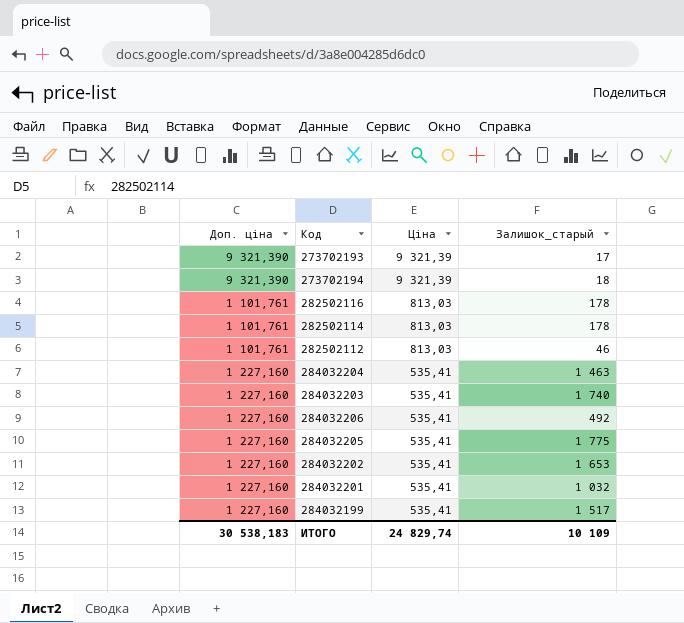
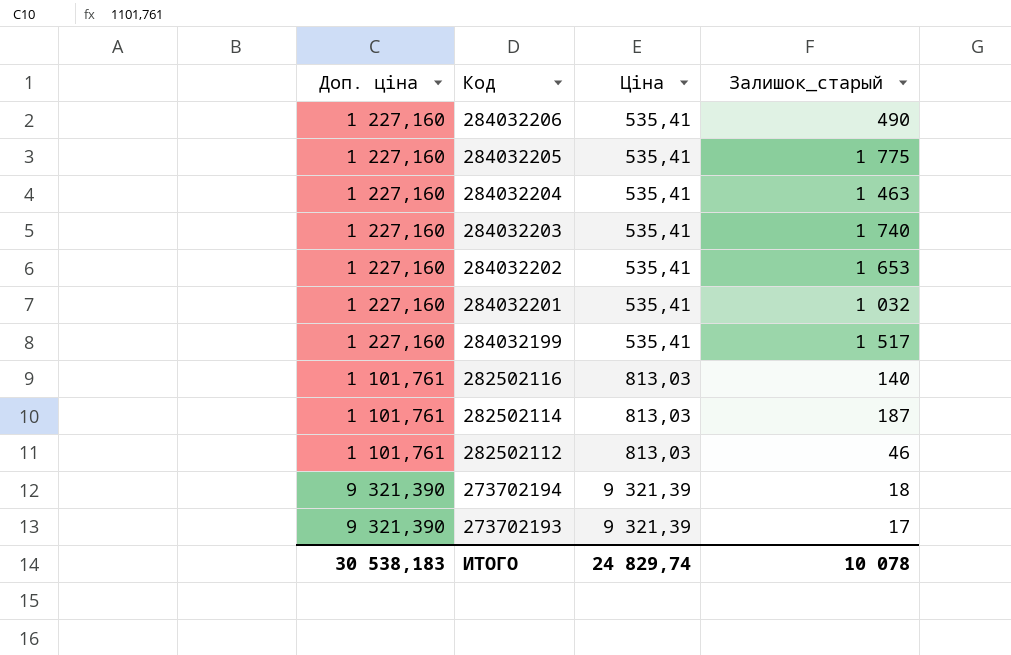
row order: Ціна descending -> Код descending
284032206 | Залишок_старый: 492 -> 490
282502116 | Залишок_старый: 178 -> 140
282502114 | Залишок_старый: 178 -> 187
ИТОГО | Залишок_старый: 10 109 -> 10 078

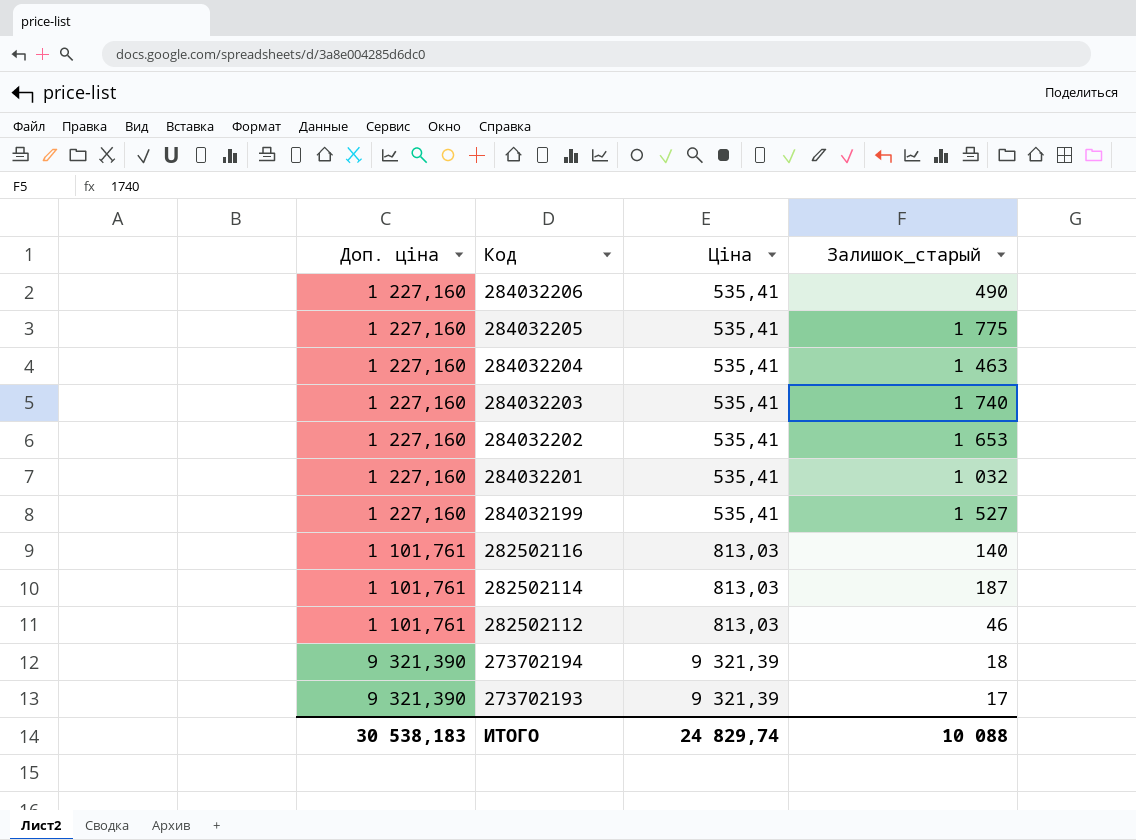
284032199 | Залишок_старый: 1 517 -> 1 527
ИТОГО | Залишок_старый: 10 078 -> 10 088

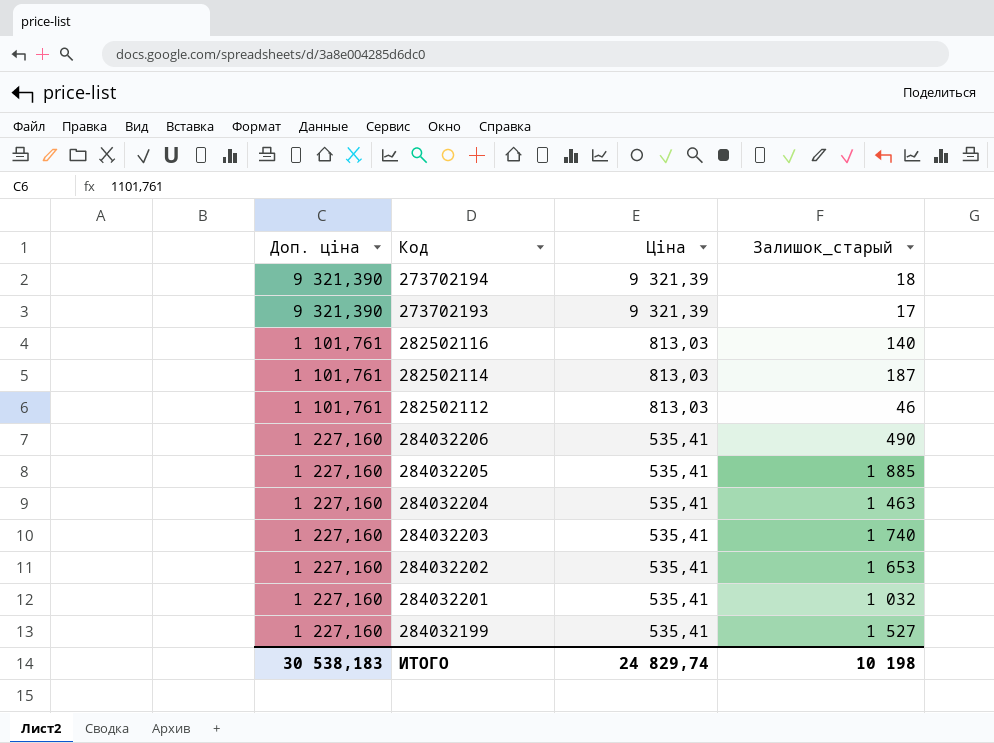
row order: Код descending -> Ціна descending
284032205 | Залишок_старый: 1 775 -> 1 885
ИТОГО | Залишок_старый: 10 088 -> 10 198

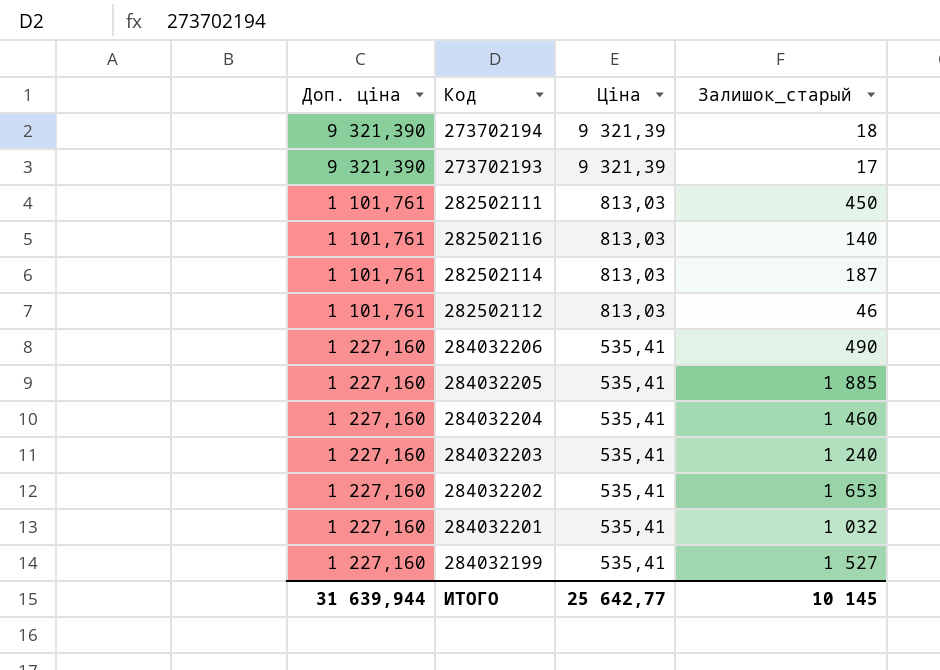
row 282502111: none -> 1 101,761 | 813,03 | 450
284032204 | Залишок_старый: 1 463 -> 1 460
284032203 | Залишок_старый: 1 740 -> 1 240
ИТОГО | Доп. ціна: 30 538,183 -> 31 639,944
ИТОГО | Ціна: 24 829,74 -> 25 642,77
ИТОГО | Залишок_старый: 10 198 -> 10 145

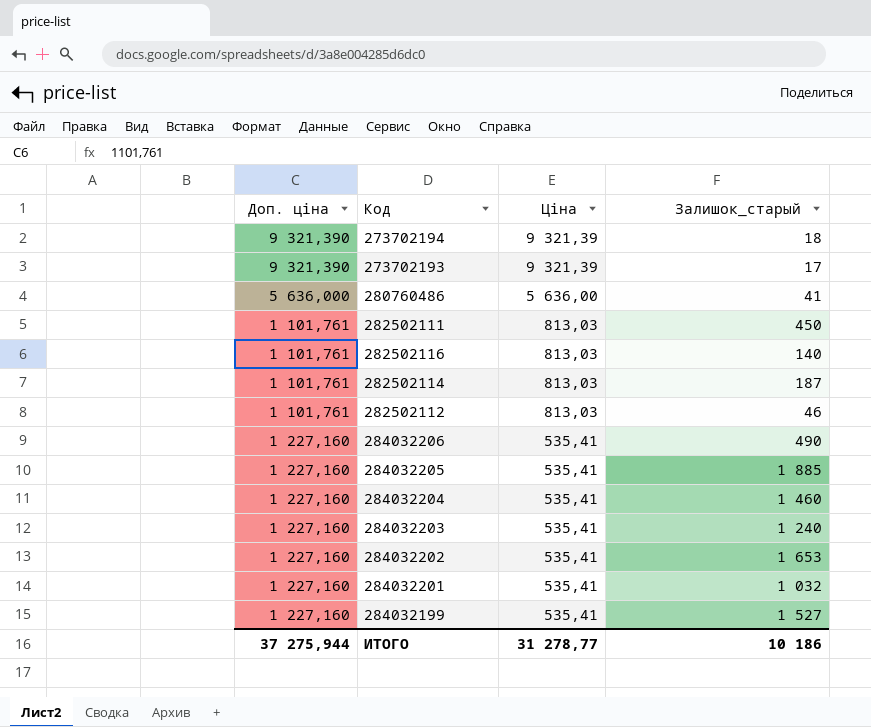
row 280760486: none -> 5 636,000 | 5 636,00 | 41
ИТОГО | Доп. ціна: 31 639,944 -> 37 275,944
ИТОГО | Ціна: 25 642,77 -> 31 278,77
ИТОГО | Залишок_старый: 10 145 -> 10 186

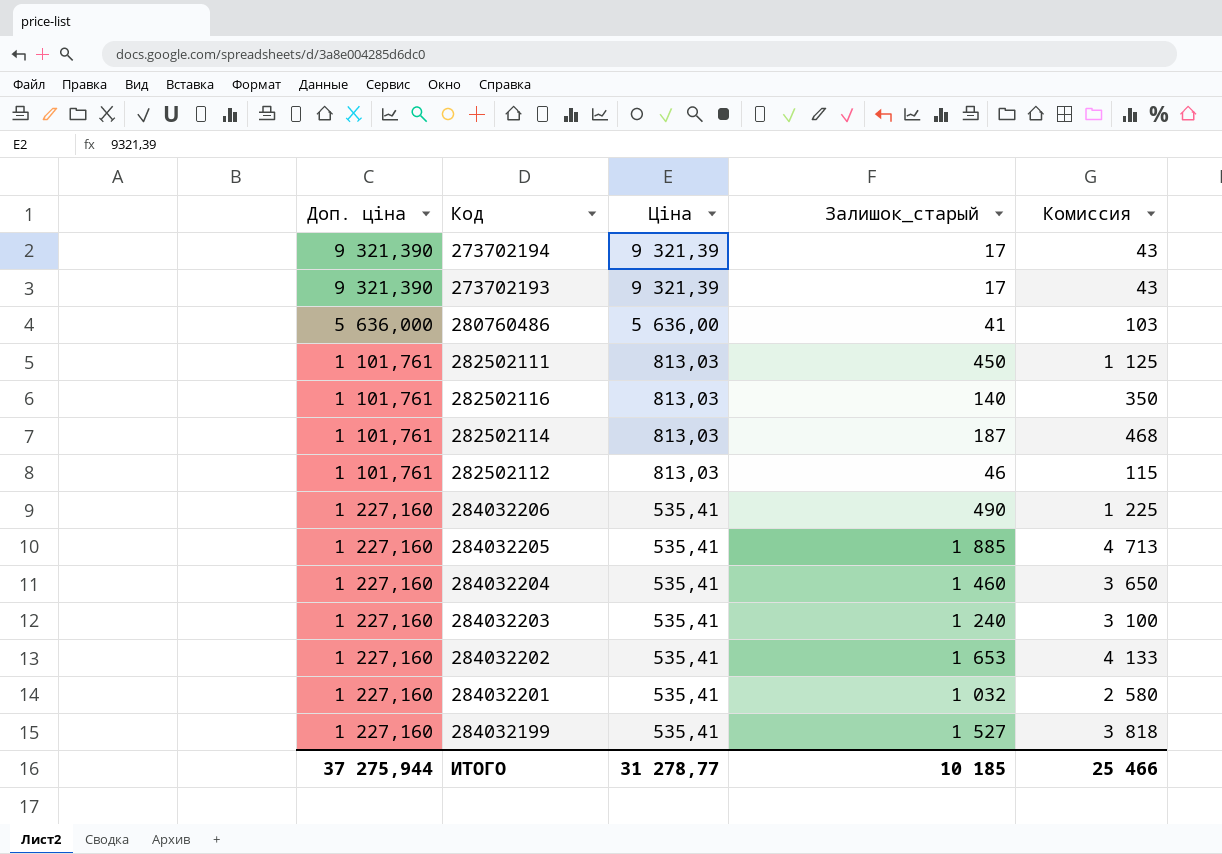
column Комиссия | formula: none -> [Залишок_старый] * 2,5
273702194 | Залишок_старый: 18 -> 17
ИТОГО | Залишок_старый: 10 186 -> 10 185

